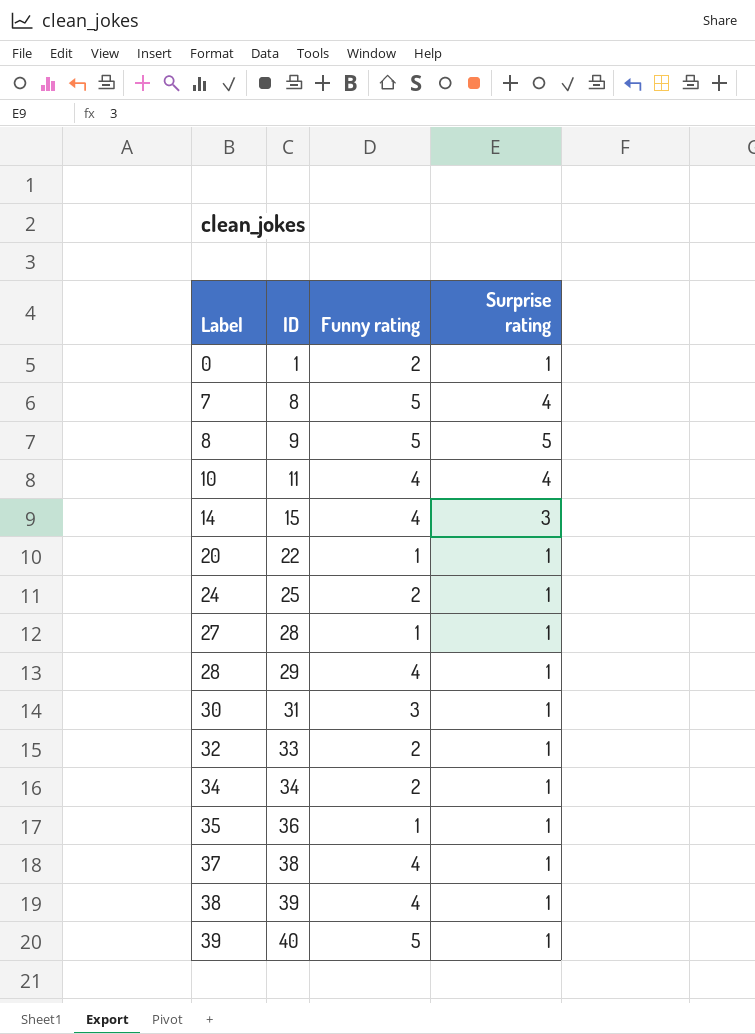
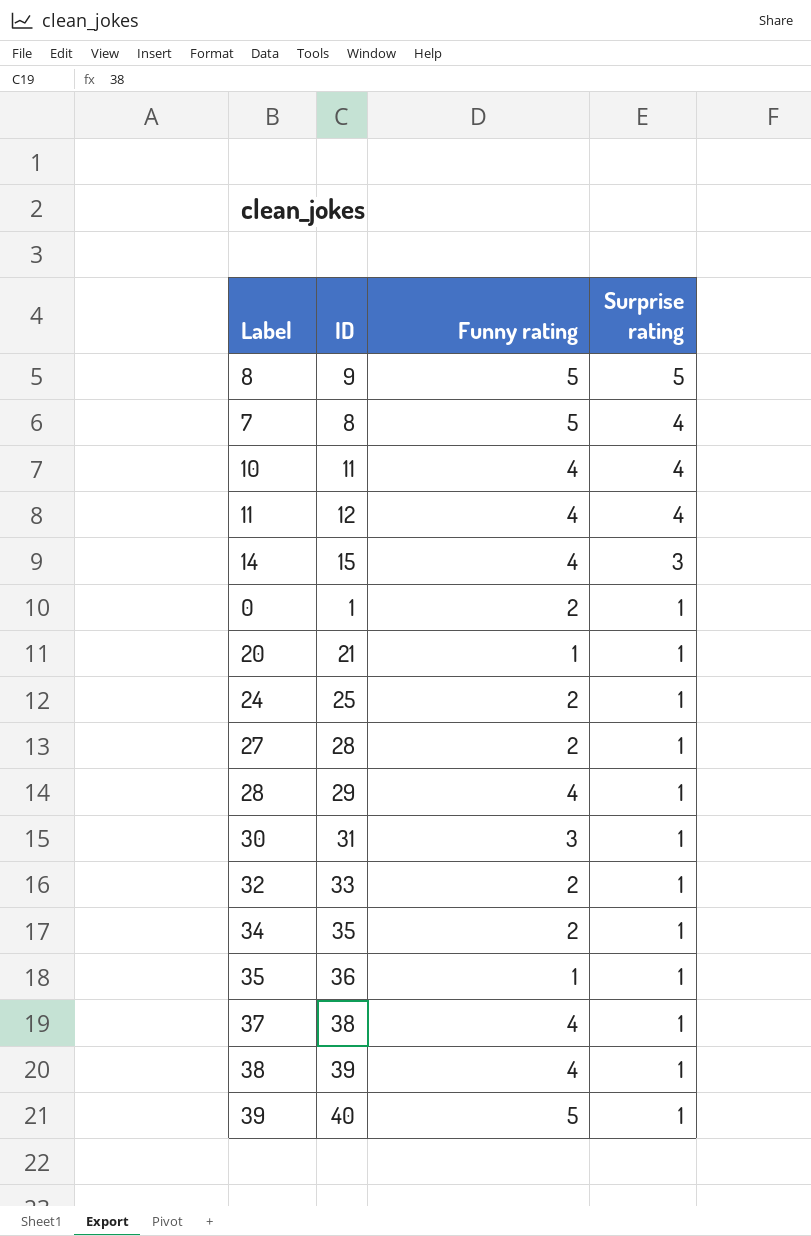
row order: Label ascending -> Surprise rating descending
row 11: none -> 12 | 4 | 4
20 | ID: 22 -> 21
27 | Funny rating: 1 -> 2
34 | ID: 34 -> 35

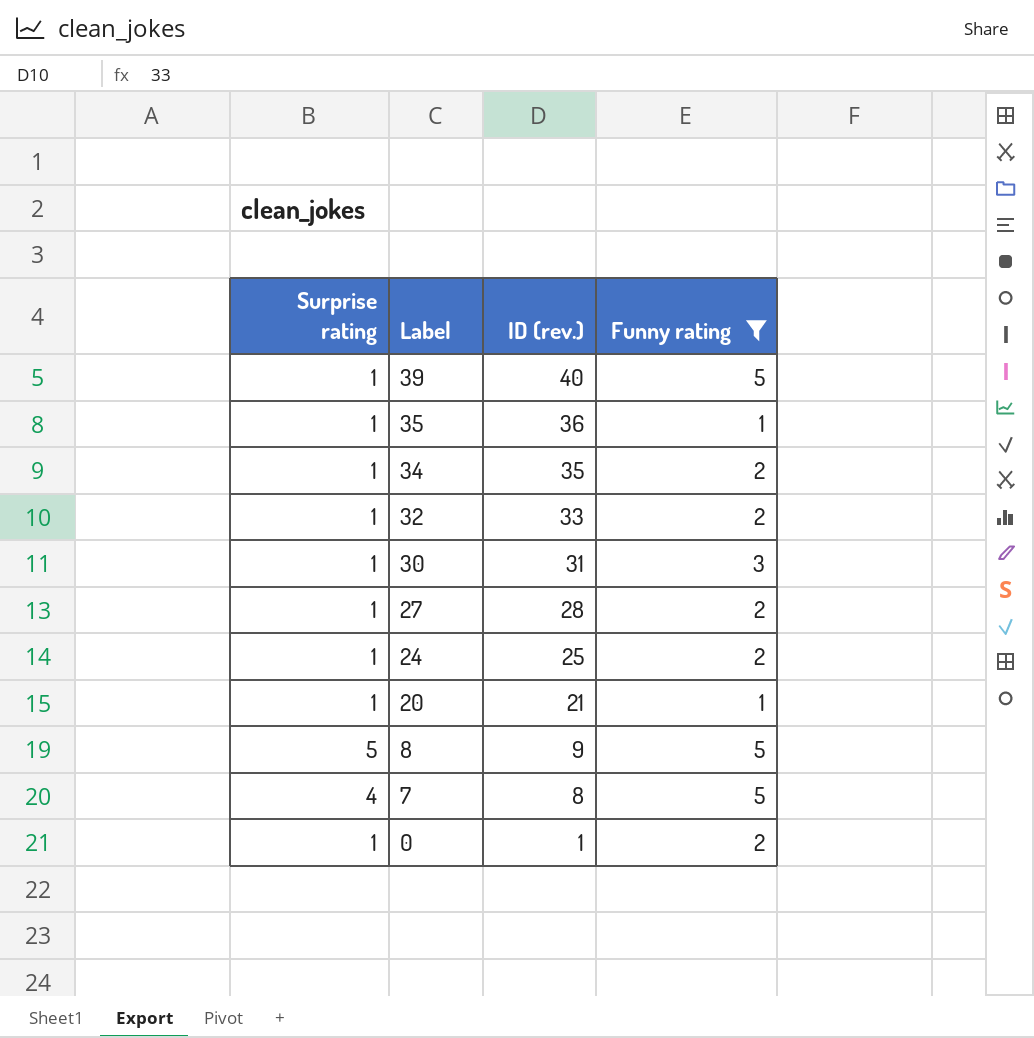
filter: none -> Funny rating != 4
row order: Surprise rating descending -> Label descending
column Surprise rating | position: 4 -> 1
column name: ID -> ID (rev.)

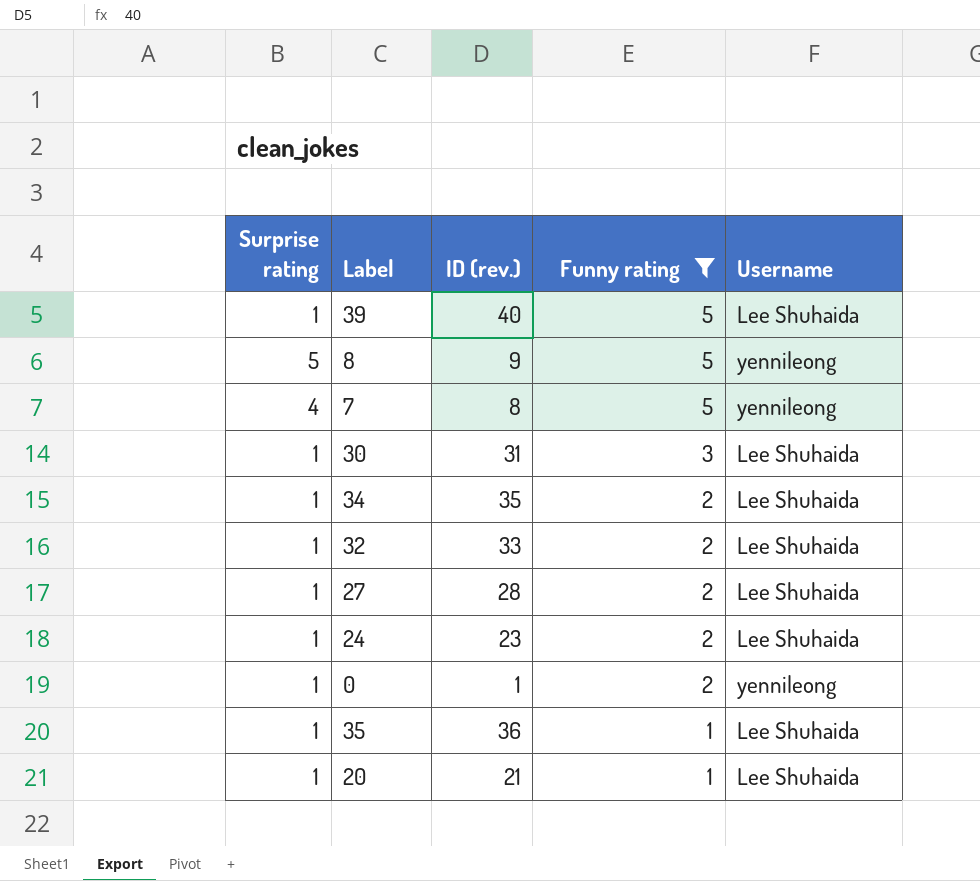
row order: Label descending -> Funny rating descending
column Username | position: none -> 5
24 | ID (rev.): 25 -> 23

